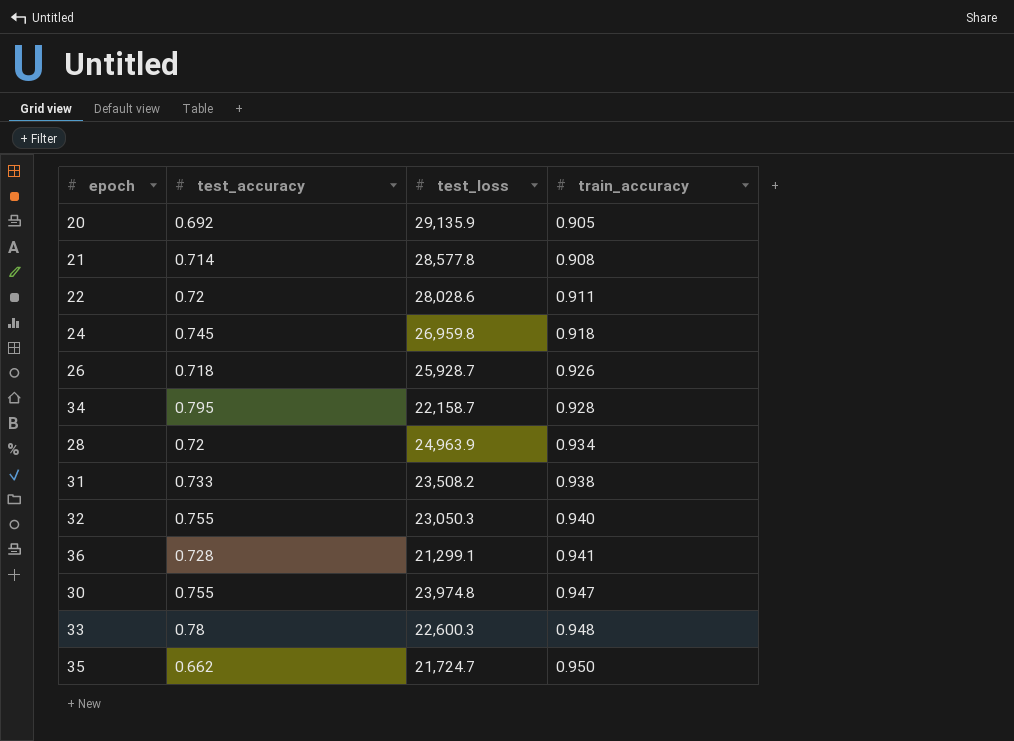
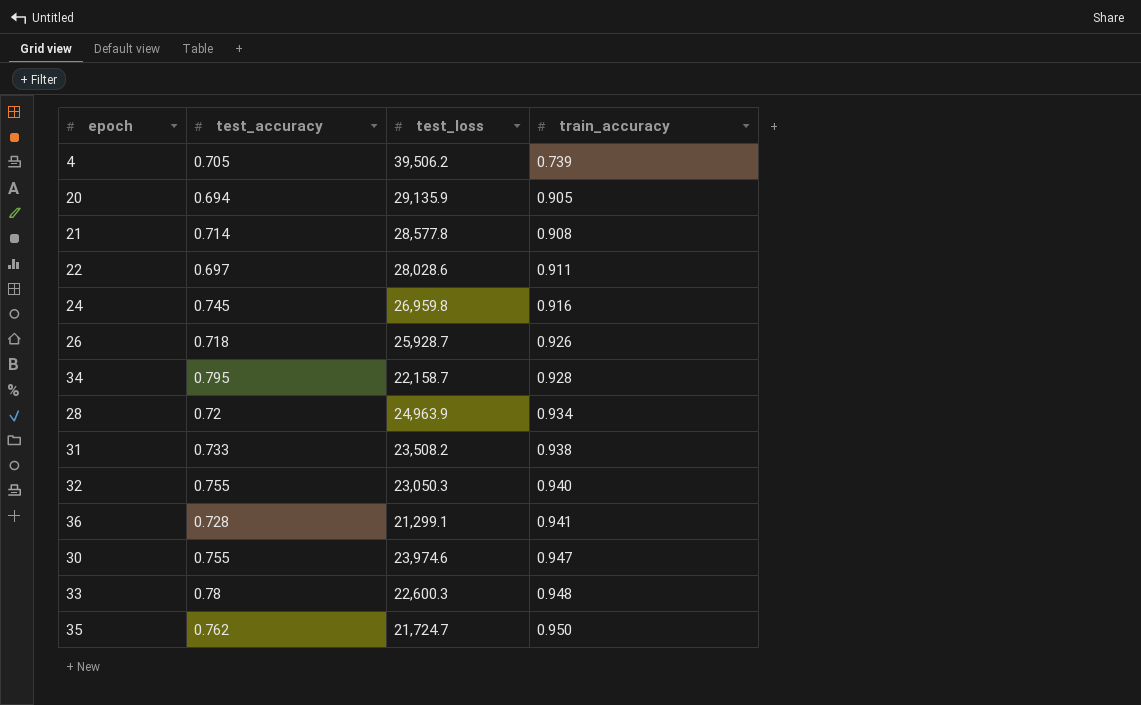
row 4: none -> 0.705 | 39,506.2 | 0.739
20 | test_accuracy: 0.692 -> 0.694
22 | test_accuracy: 0.72 -> 0.697
24 | train_accuracy: 0.918 -> 0.916
30 | test_loss: 23,974.8 -> 23,974.6
35 | test_accuracy: 0.662 -> 0.762

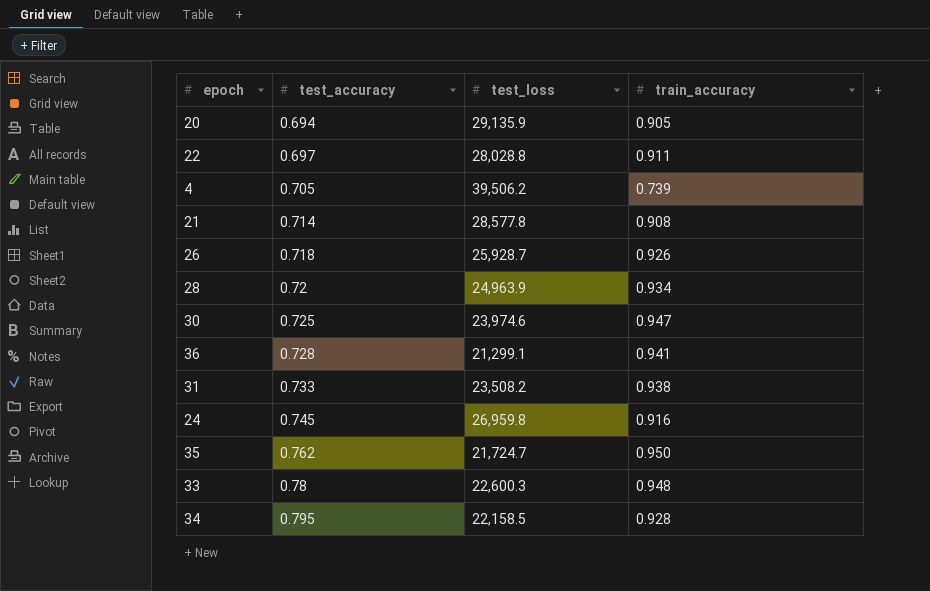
row order: train_accuracy ascending -> test_accuracy ascending
row 32: 0.755 | 23,050.3 | 0.940 -> none
22 | test_loss: 28,028.6 -> 28,028.8
30 | test_accuracy: 0.755 -> 0.725
34 | test_loss: 22,158.7 -> 22,158.5

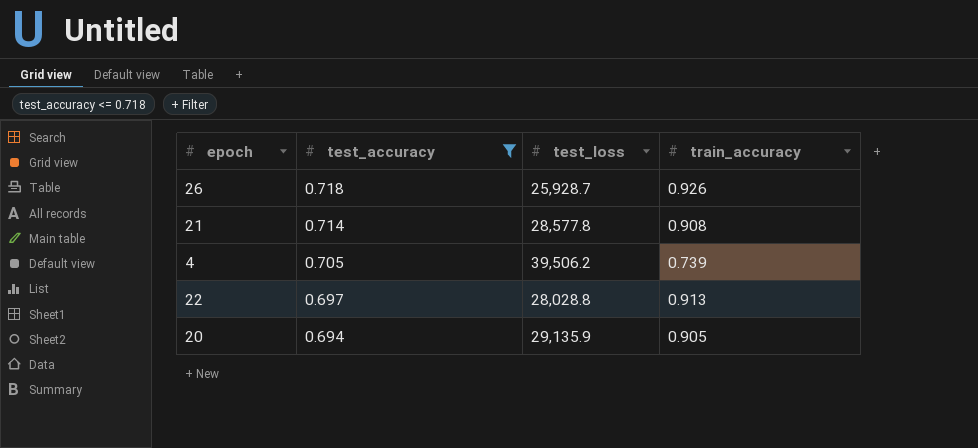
filter: none -> test_accuracy <= 0.718
row order: test_accuracy ascending -> test_accuracy descending
22 | train_accuracy: 0.911 -> 0.913

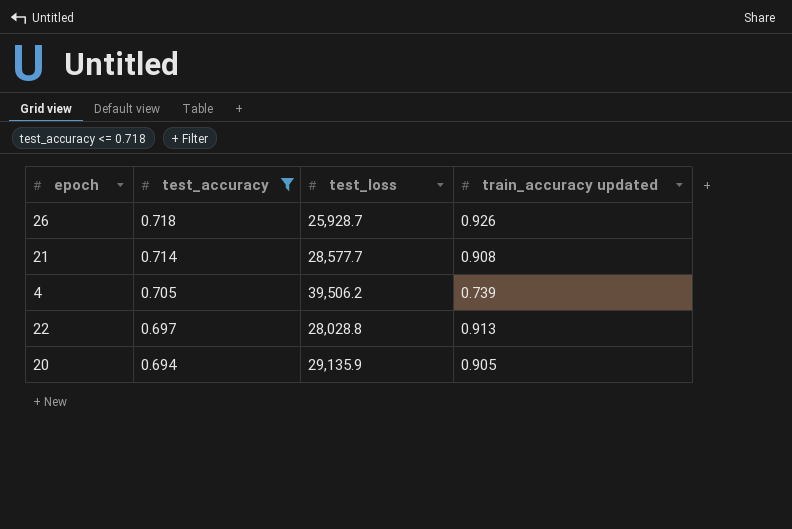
column name: train_accuracy -> train_accuracy updated
21 | test_loss: 28,577.8 -> 28,577.7

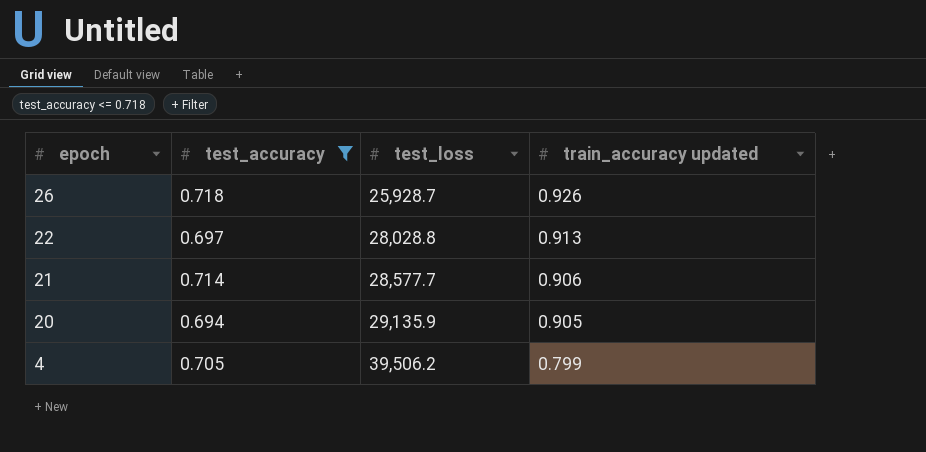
row order: test_accuracy descending -> epoch descending
21 | train_accuracy updated: 0.908 -> 0.906
4 | train_accuracy updated: 0.739 -> 0.799

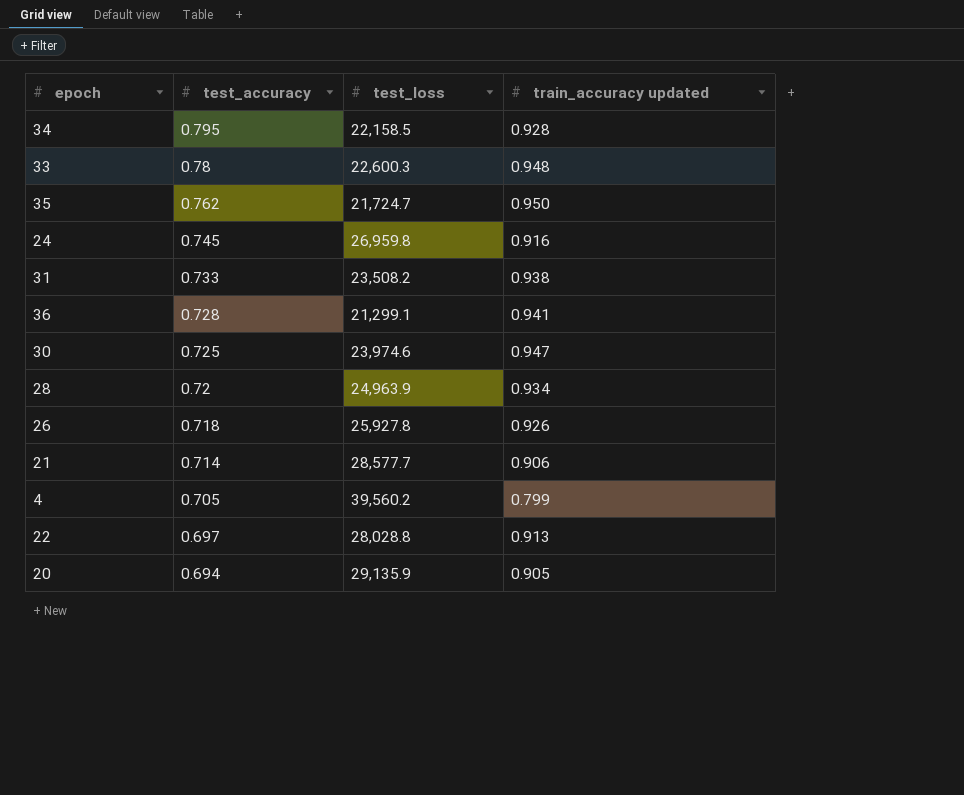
filter: test_accuracy <= 0.718 -> none
row order: epoch descending -> test_accuracy descending
26 | test_loss: 25,928.7 -> 25,927.8
4 | test_loss: 39,506.2 -> 39,560.2

